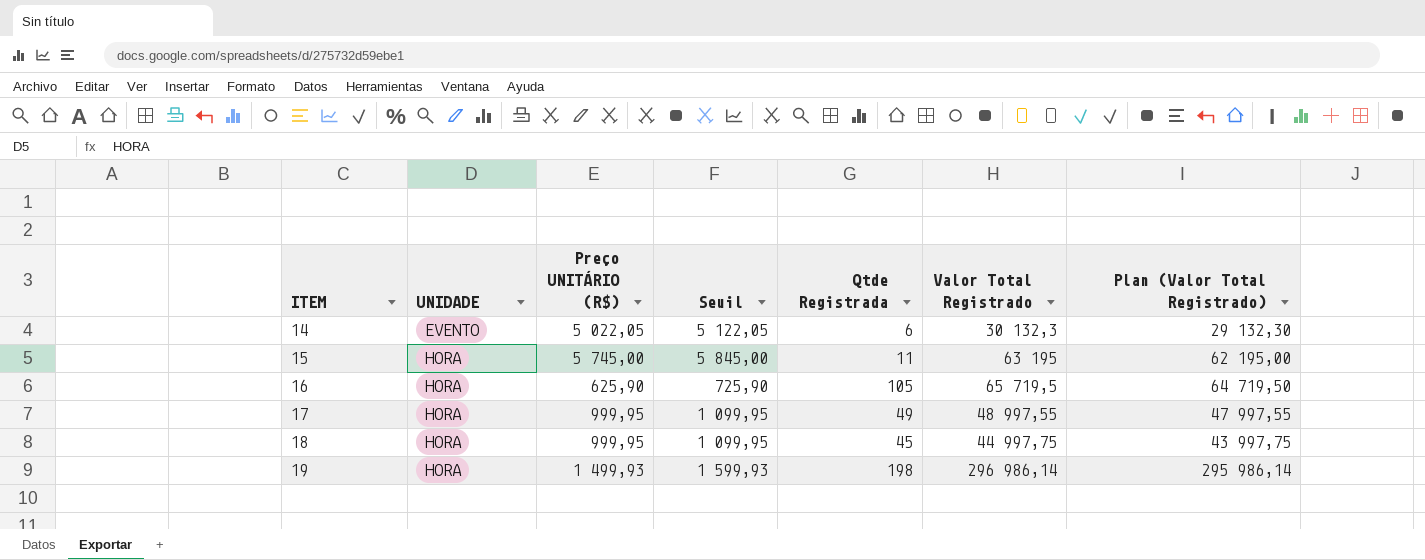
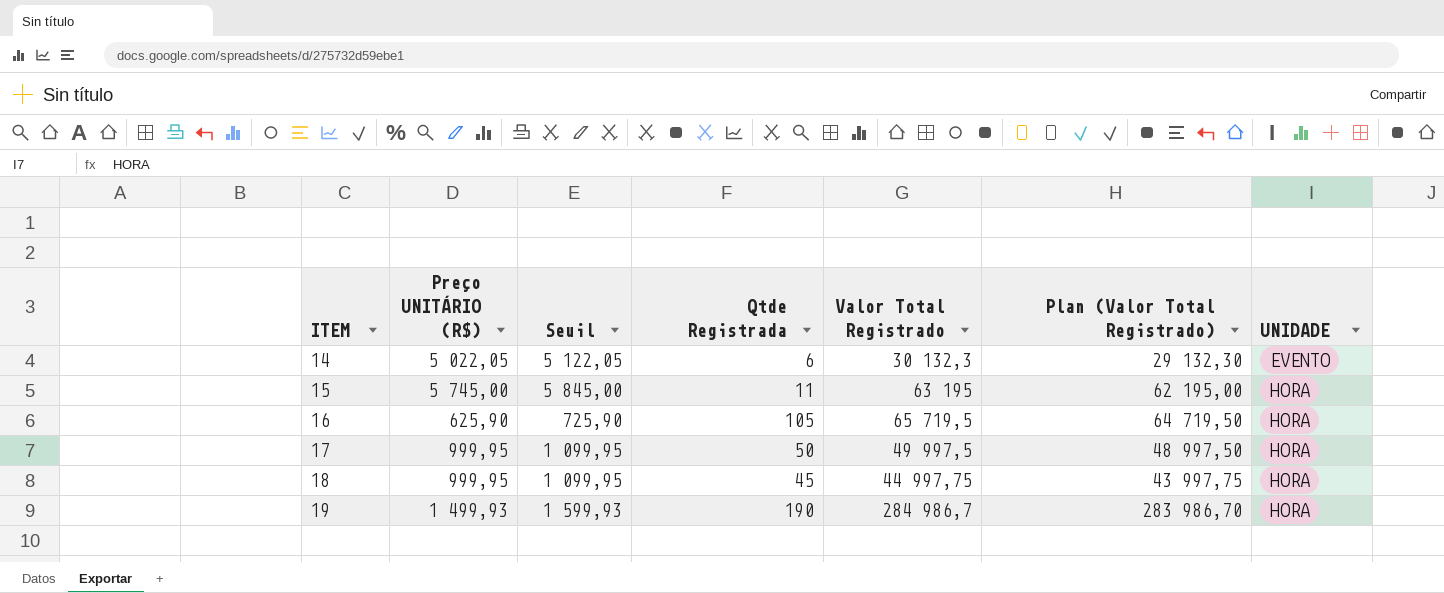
column UNIDADE | position: 2 -> 7
17 | Qtde Registrada: 49 -> 50
17 | Valor Total Registrado: 48 997,55 -> 49 997,5
17 | Plan (Valor Total Registrado): 47 997,55 -> 48 997,50
19 | Qtde Registrada: 198 -> 190
19 | Valor Total Registrado: 296 986,14 -> 284 986,7
19 | Plan (Valor Total Registrado): 295 986,14 -> 283 986,70

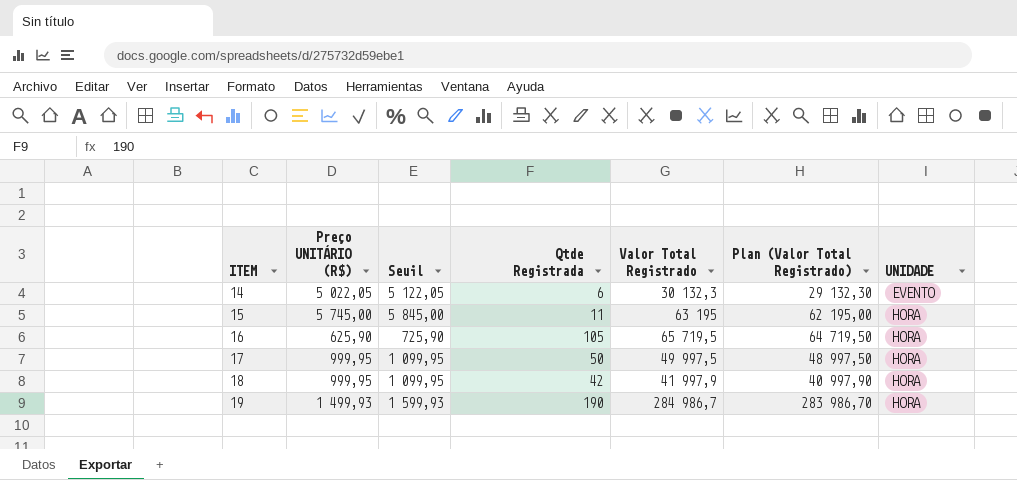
18 | Qtde Registrada: 45 -> 42
18 | Valor Total Registrado: 44 997,75 -> 41 997,9
18 | Plan (Valor Total Registrado): 43 997,75 -> 40 997,90

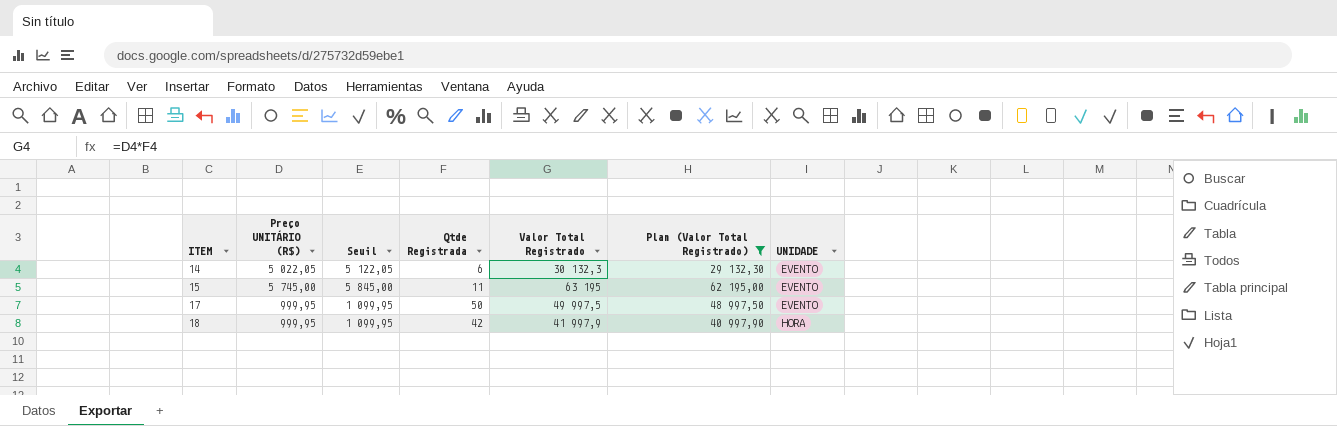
filter: none -> Plan (Valor Total Registrado) <= 62 195,00
15 | UNIDADE: HORA -> EVENTO
17 | UNIDADE: HORA -> EVENTO

